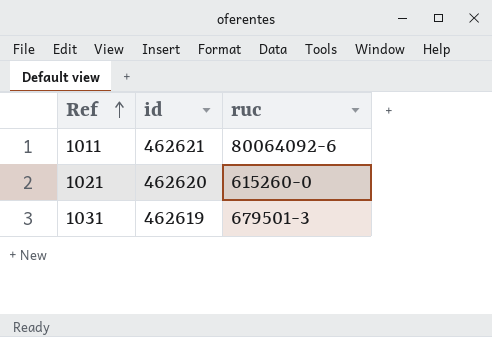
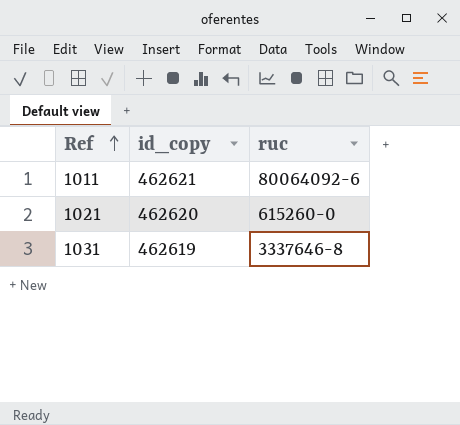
column name: id -> id_copy
1031 | ruc: 679501-3 -> 3337646-8

